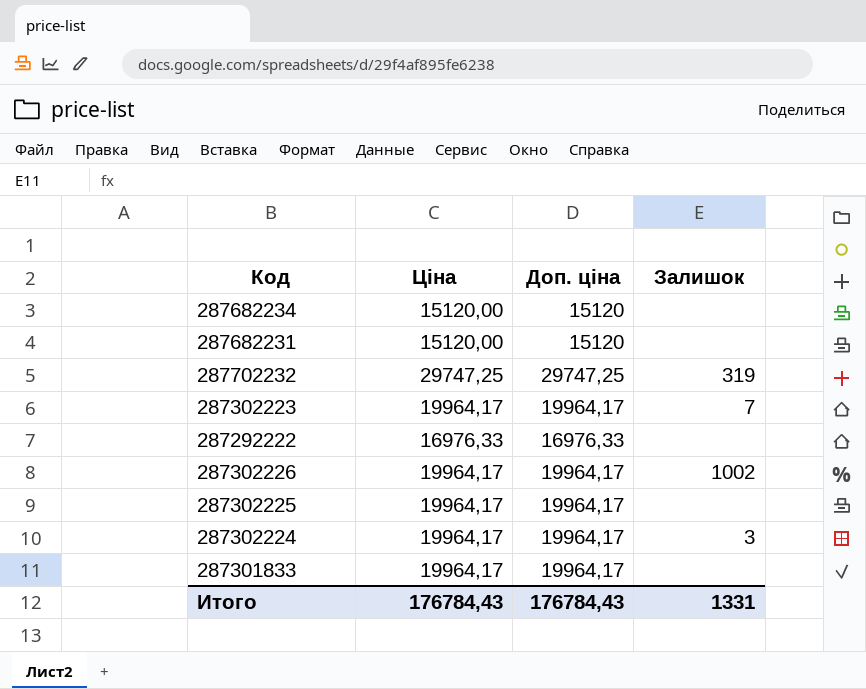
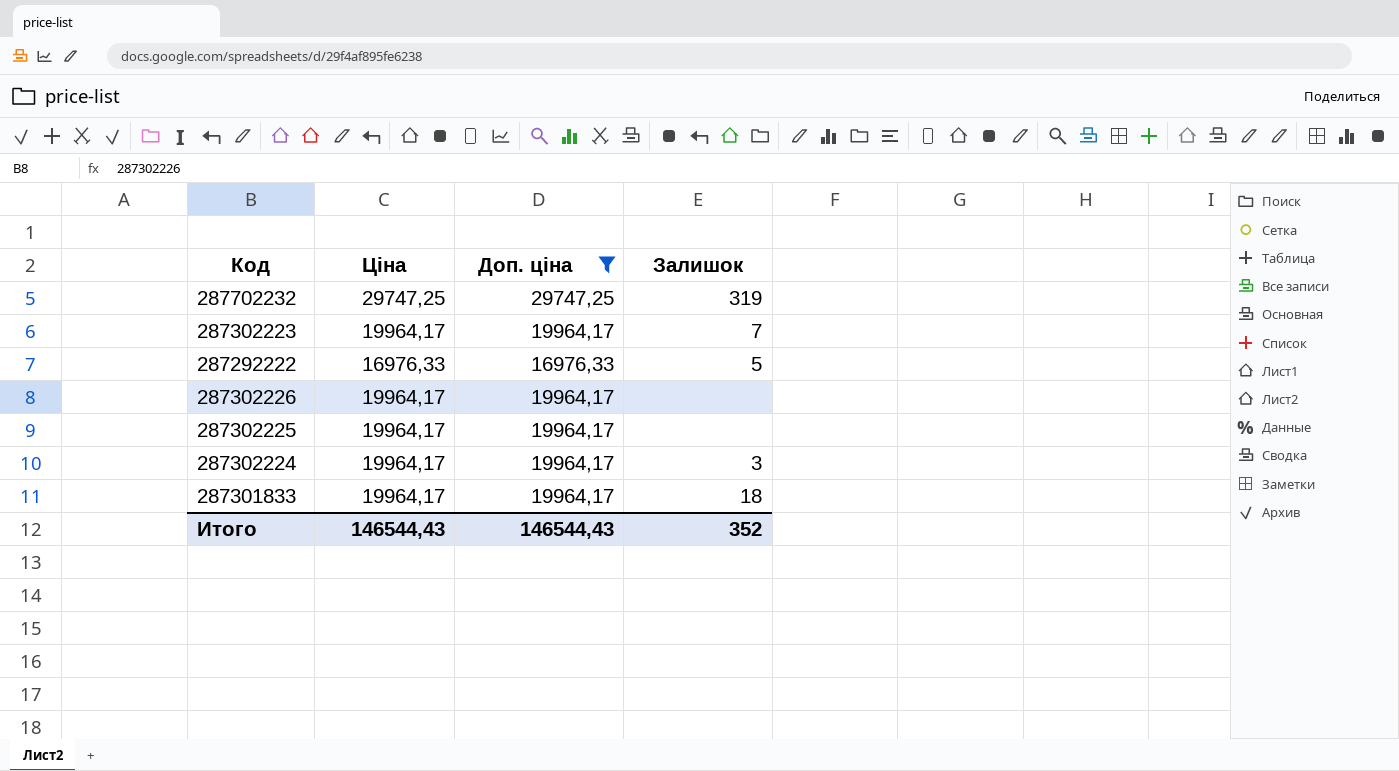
filter: none -> Доп. ціна != 15120
287292222 | Залишок: none -> 5
287302226 | Залишок: 1002 -> none
287301833 | Залишок: none -> 18
Итого | Ціна: 176784,43 -> 146544,43
Итого | Доп. ціна: 176784,43 -> 146544,43
Итого | Залишок: 1331 -> 352

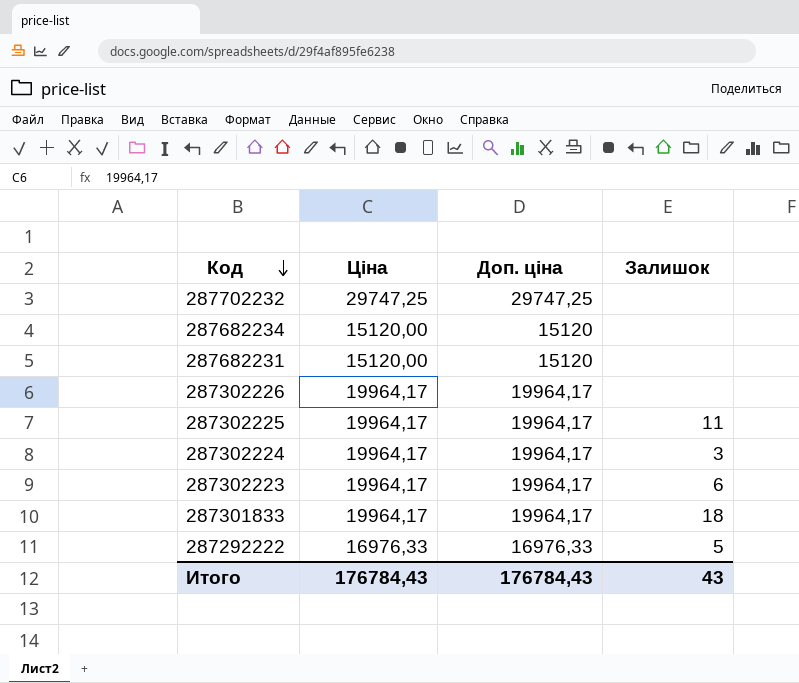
filter: Доп. ціна != 15120 -> none
row order: none -> Код descending
287702232 | Залишок: 319 -> none
287302225 | Залишок: none -> 11
287302223 | Залишок: 7 -> 6
Итого | Ціна: 146544,43 -> 176784,43
Итого | Доп. ціна: 146544,43 -> 176784,43
Итого | Залишок: 352 -> 43

